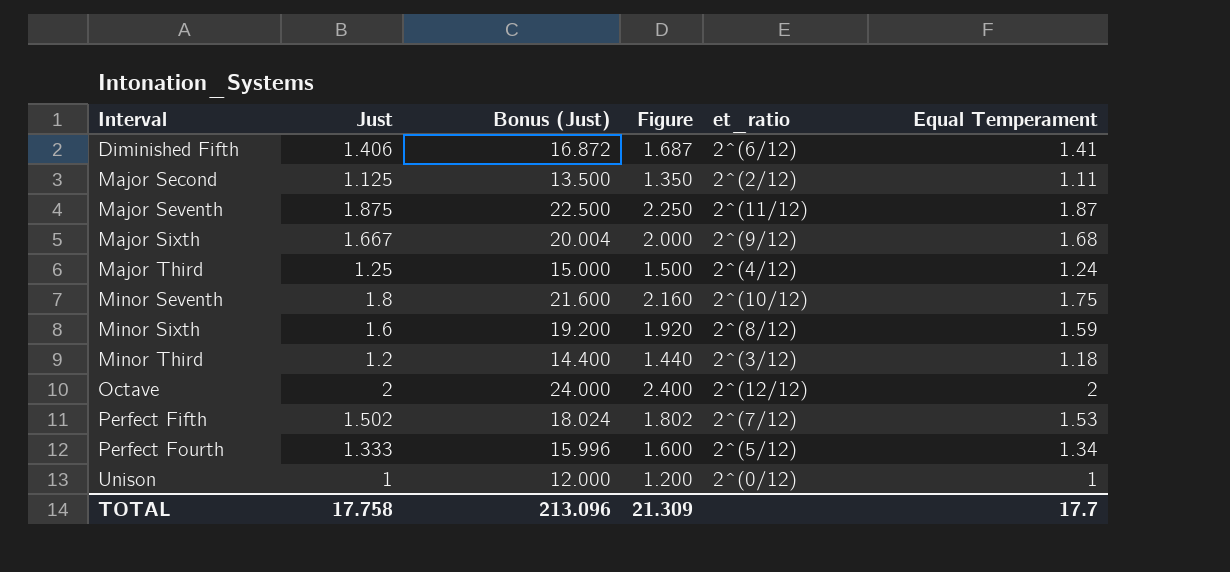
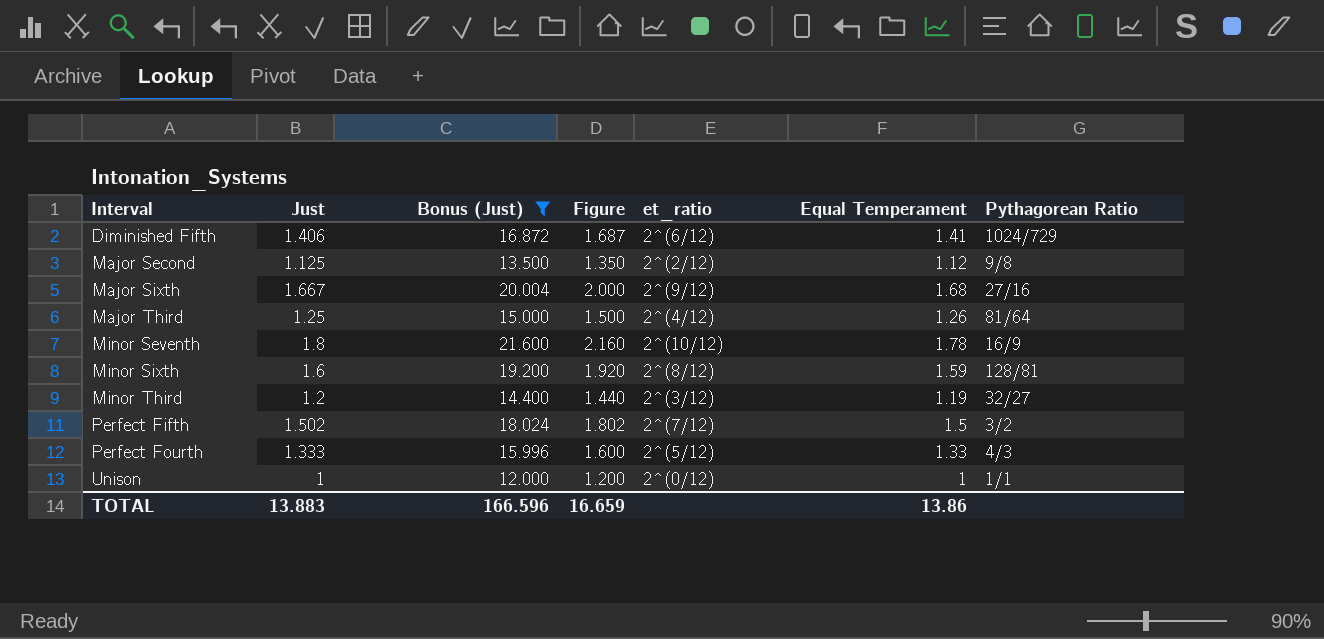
filter: none -> Bonus (Just) <= 21.600
column Pythagorean Ratio | position: none -> 7
Major Second | Equal Temperament: 1.11 -> 1.12
Major Third | Equal Temperament: 1.24 -> 1.26
Minor Seventh | Equal Temperament: 1.75 -> 1.78
Minor Third | Equal Temperament: 1.18 -> 1.19
Perfect Fifth | Equal Temperament: 1.53 -> 1.5
Perfect Fourth | Equal Temperament: 1.34 -> 1.33
TOTAL | Just: 17.758 -> 13.883
TOTAL | Bonus (Just): 213.096 -> 166.596
TOTAL | Figure: 21.309 -> 16.659
TOTAL | Equal Temperament: 17.7 -> 13.86

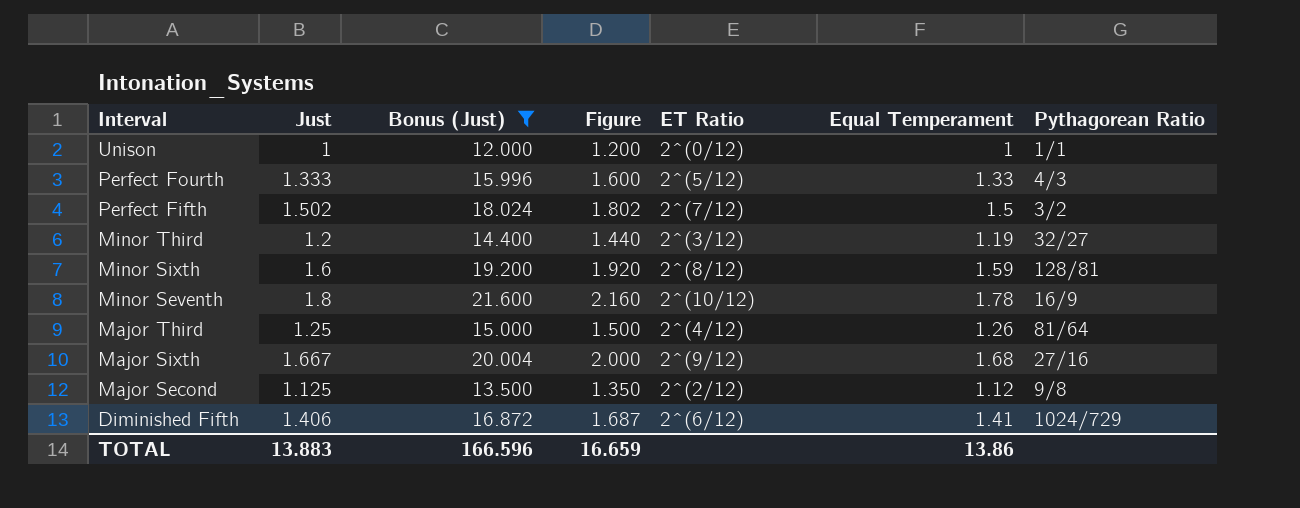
row order: Interval ascending -> Interval descending
column name: et_ratio -> ET Ratio

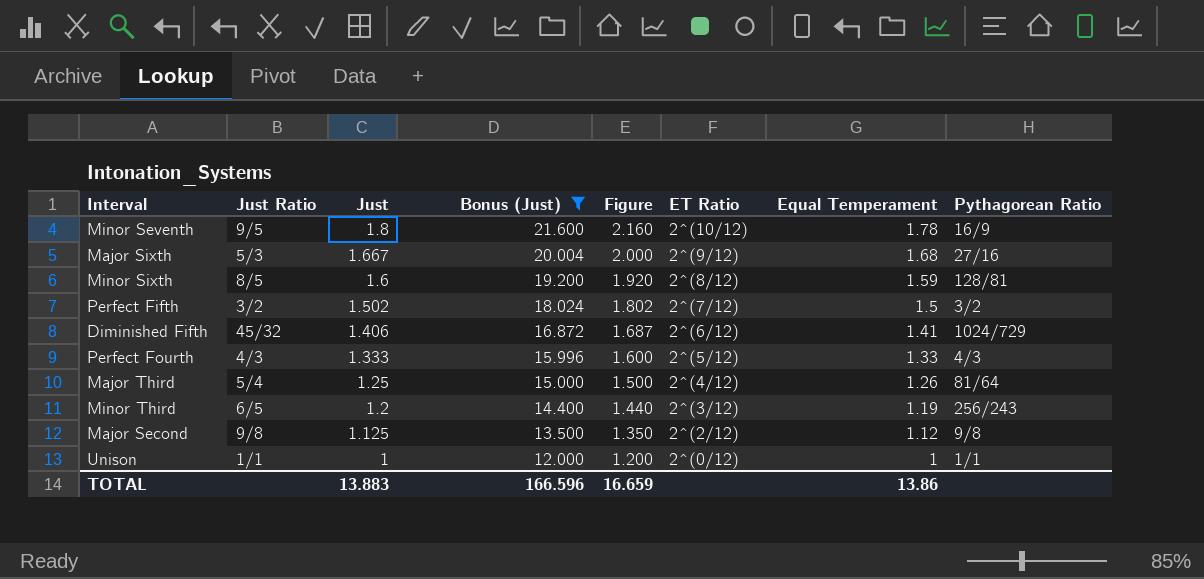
row order: Interval descending -> Just descending
column Just Ratio | position: none -> 2
Minor Third | Pythagorean Ratio: 32/27 -> 256/243

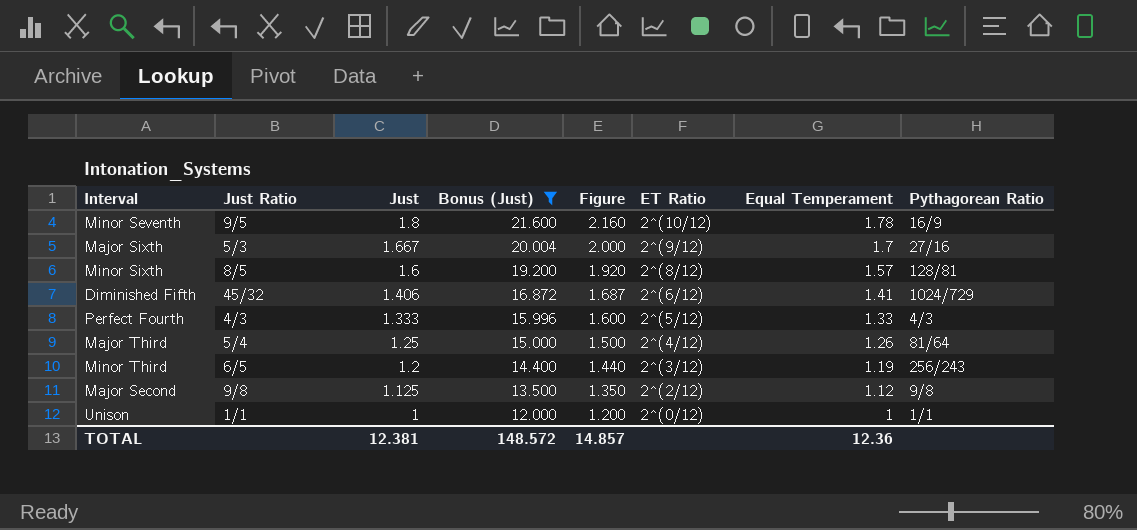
row Perfect Fifth: 3/2 | 1.502 | 18.024 | 1.802 | 2^(7/12) | 1.5 | 3/2 -> none
Major Sixth | Equal Temperament: 1.68 -> 1.7
Minor Sixth | Equal Temperament: 1.59 -> 1.57
TOTAL | Just: 13.883 -> 12.381
TOTAL | Bonus (Just): 166.596 -> 148.572
TOTAL | Figure: 16.659 -> 14.857
TOTAL | Equal Temperament: 13.86 -> 12.36

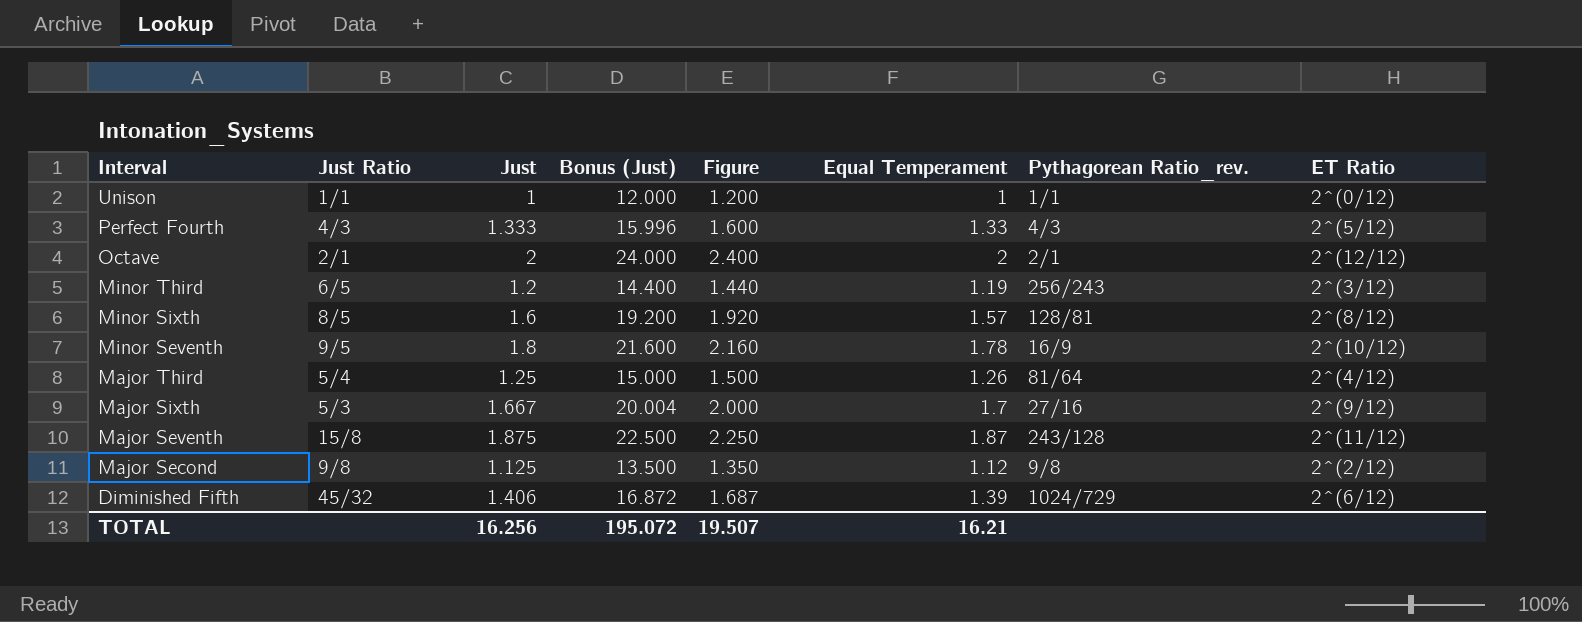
filter: Bonus (Just) <= 21.600 -> none
row order: Just descending -> Interval descending
column name: Pythagorean Ratio -> Pythagorean Ratio_rev.
column ET Ratio | position: 6 -> 8
Diminished Fifth | Equal Temperament: 1.41 -> 1.39
TOTAL | Just: 12.381 -> 16.256
TOTAL | Bonus (Just): 148.572 -> 195.072
TOTAL | Figure: 14.857 -> 19.507
TOTAL | Equal Temperament: 12.36 -> 16.21

